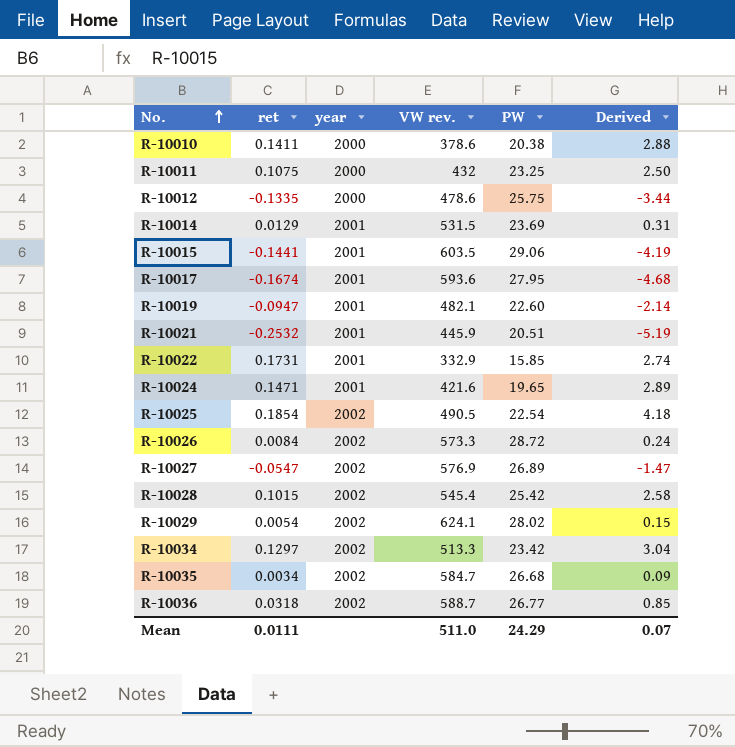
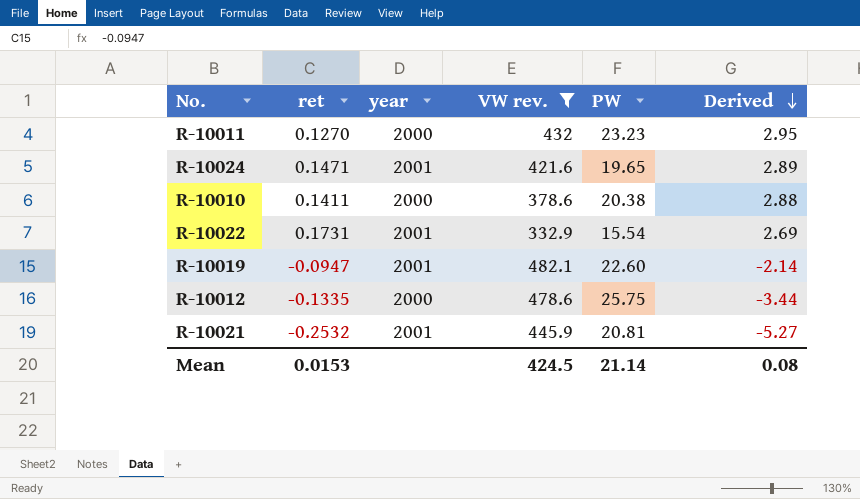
filter: none -> VW rev. <= 482.1
row order: No. ascending -> Derived descending
R-10011 | ret: 0.1075 -> 0.1270
R-10011 | PW: 23.25 -> 23.23
R-10011 | Derived: 2.50 -> 2.95
R-10022 | PW: 15.85 -> 15.54
R-10022 | Derived: 2.74 -> 2.69
R-10021 | PW: 20.51 -> 20.81
R-10021 | Derived: -5.19 -> -5.27
Mean | ret: 0.0111 -> 0.0153
Mean | VW rev.: 511.0 -> 424.5
Mean | PW: 24.29 -> 21.14
Mean | Derived: 0.07 -> 0.08

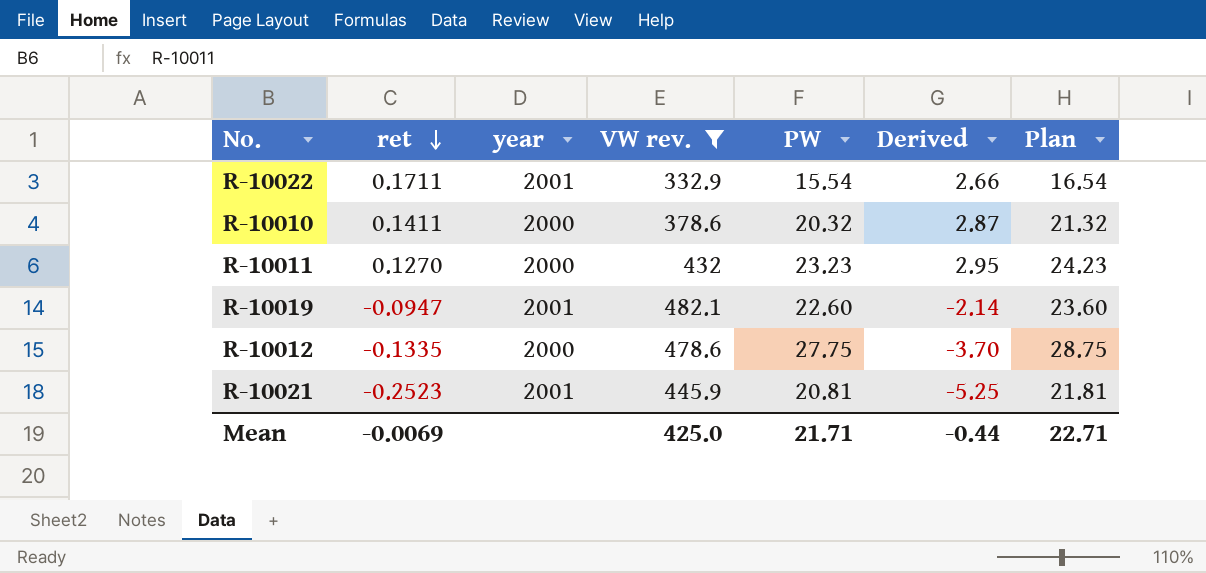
row order: Derived descending -> ret descending
column Plan | formula: none -> [PW] + 1
row R-10024: 0.1471 | 2001 | 421.6 | 19.65 | 2.89 -> none
R-10022 | ret: 0.1731 -> 0.1711
R-10022 | Derived: 2.69 -> 2.66
R-10010 | PW: 20.38 -> 20.32
R-10010 | Derived: 2.88 -> 2.87
R-10012 | PW: 25.75 -> 27.75
R-10012 | Derived: -3.44 -> -3.70
R-10021 | ret: -0.2532 -> -0.2523
R-10021 | Derived: -5.27 -> -5.25
Mean | ret: 0.0153 -> -0.0069
Mean | VW rev.: 424.5 -> 425.0
Mean | PW: 21.14 -> 21.71
Mean | Derived: 0.08 -> -0.44

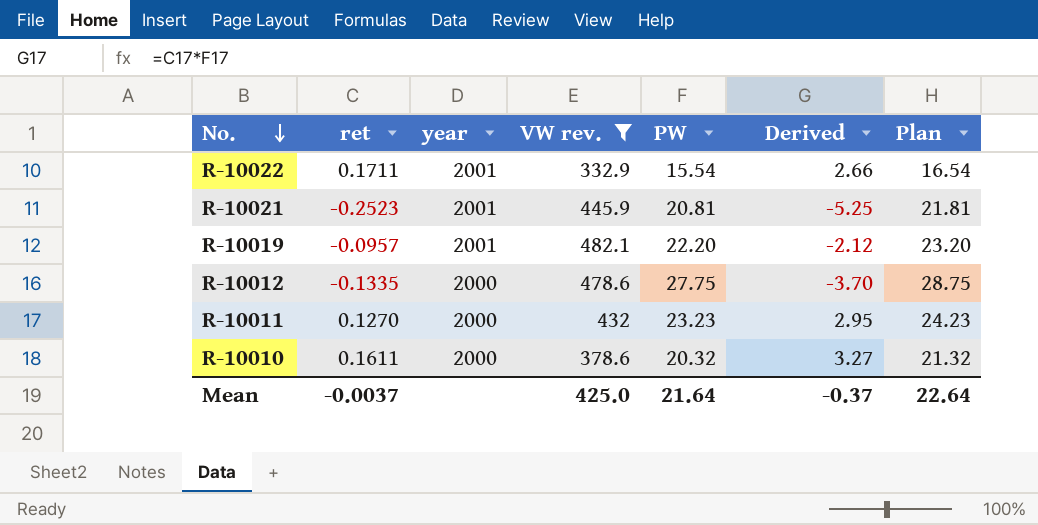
row order: ret descending -> No. descending
R-10019 | ret: -0.0947 -> -0.0957
R-10019 | PW: 22.60 -> 22.20
R-10019 | Derived: -2.14 -> -2.12
R-10019 | Plan: 23.60 -> 23.20
R-10010 | ret: 0.1411 -> 0.1611
R-10010 | Derived: 2.87 -> 3.27
Mean | ret: -0.0069 -> -0.0037
Mean | PW: 21.71 -> 21.64
Mean | Derived: -0.44 -> -0.37
Mean | Plan: 22.71 -> 22.64

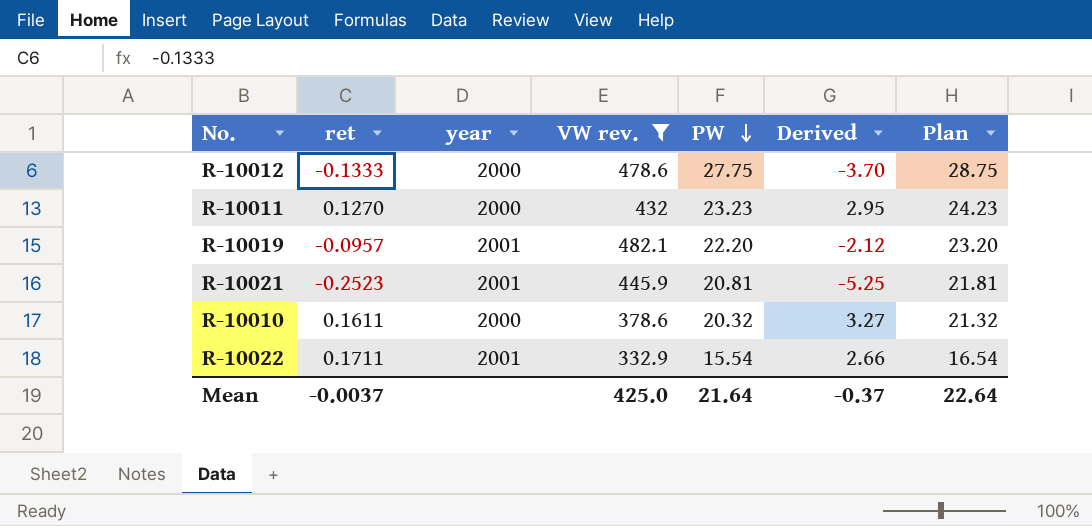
row order: No. descending -> PW descending
R-10012 | ret: -0.1335 -> -0.1333

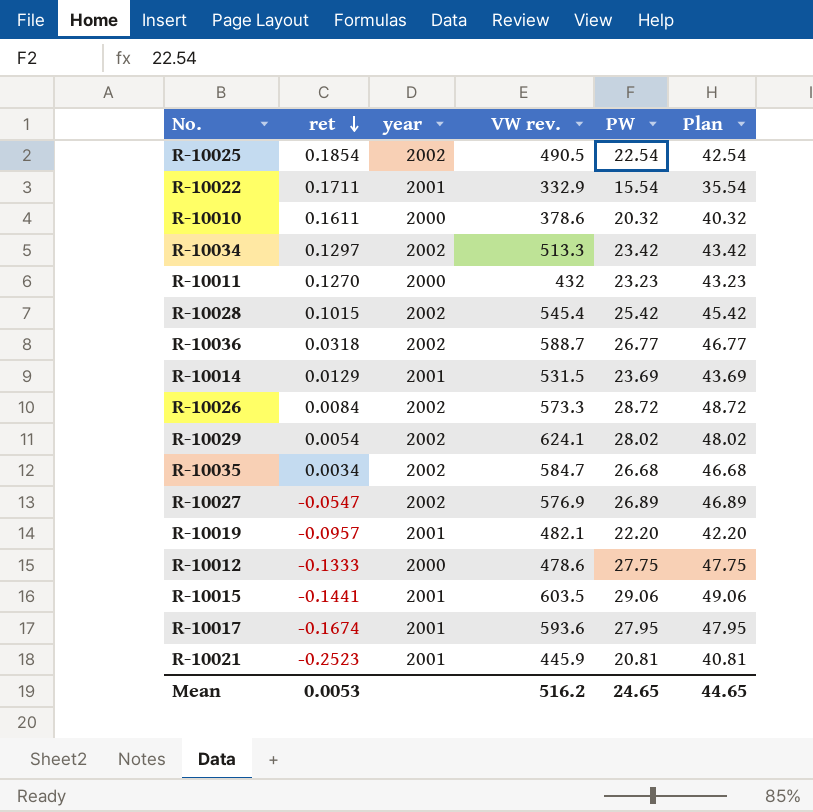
filter: VW rev. <= 482.1 -> none
row order: PW descending -> ret descending
column Derived | formula: [ret] * [PW] -> none
column Plan | formula: [PW] + 1 -> [PW] + 20
Mean | ret: -0.0037 -> 0.0053
Mean | VW rev.: 425.0 -> 516.2
Mean | PW: 21.64 -> 24.65
Mean | Plan: 22.64 -> 44.65

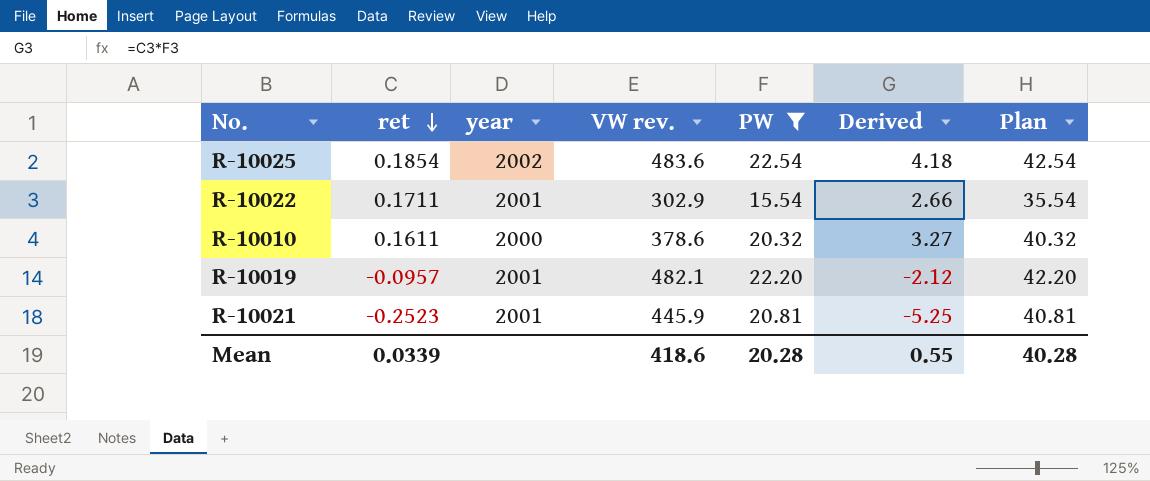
filter: none -> PW <= 22.54
column Derived | formula: none -> [ret] * [PW]
R-10025 | VW rev.: 490.5 -> 483.6
R-10022 | VW rev.: 332.9 -> 302.9
Mean | ret: 0.0053 -> 0.0339
Mean | VW rev.: 516.2 -> 418.6
Mean | PW: 24.65 -> 20.28
Mean | Plan: 44.65 -> 40.28

